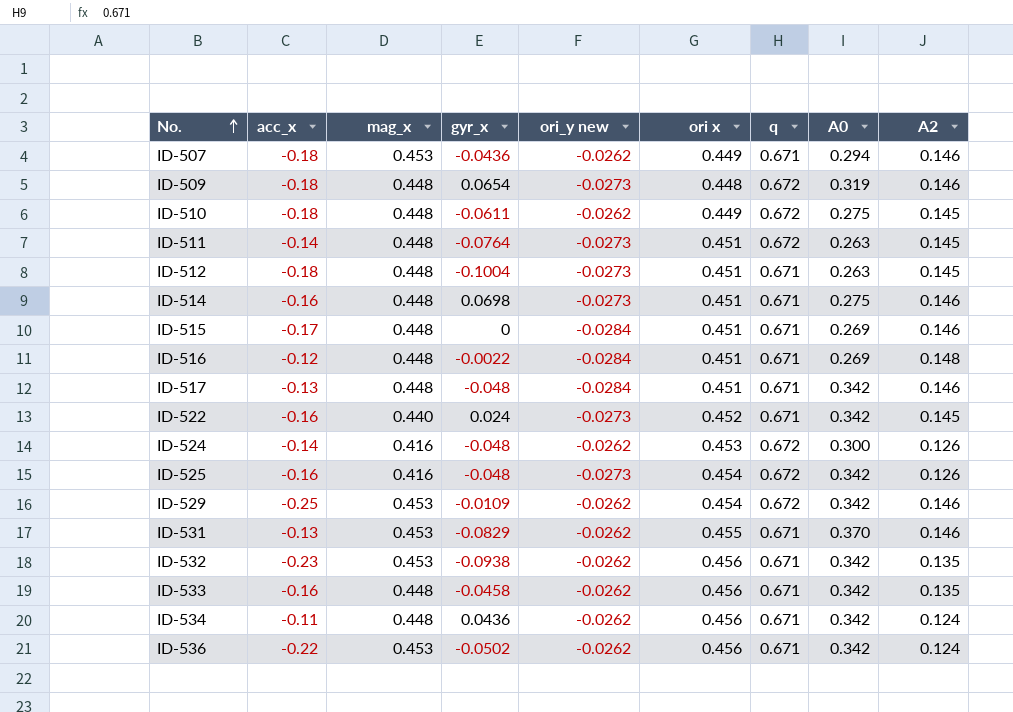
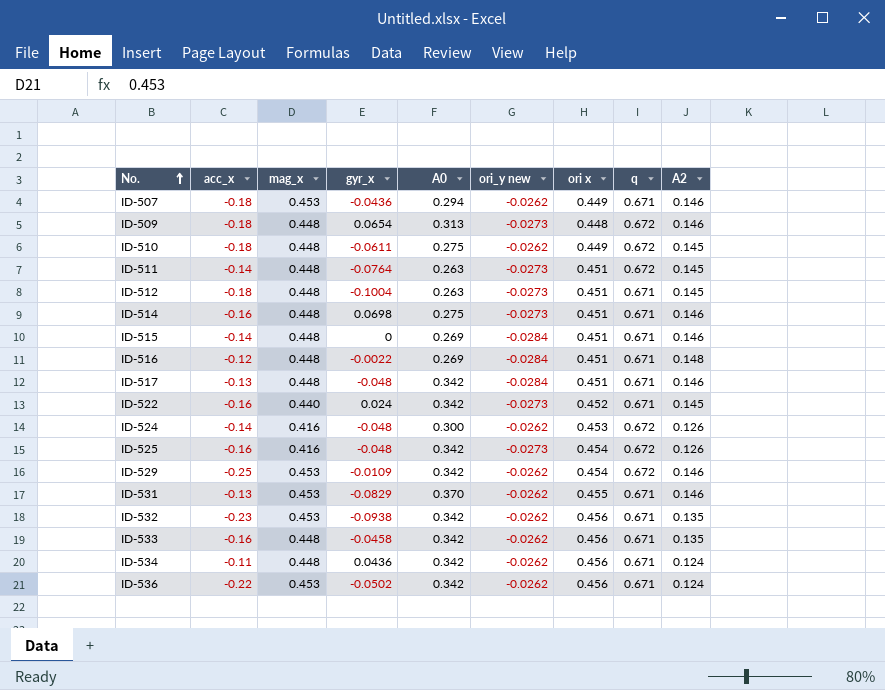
column A0 | position: 8 -> 5
ID-509 | A0: 0.319 -> 0.313
ID-515 | acc_x: -0.17 -> -0.14

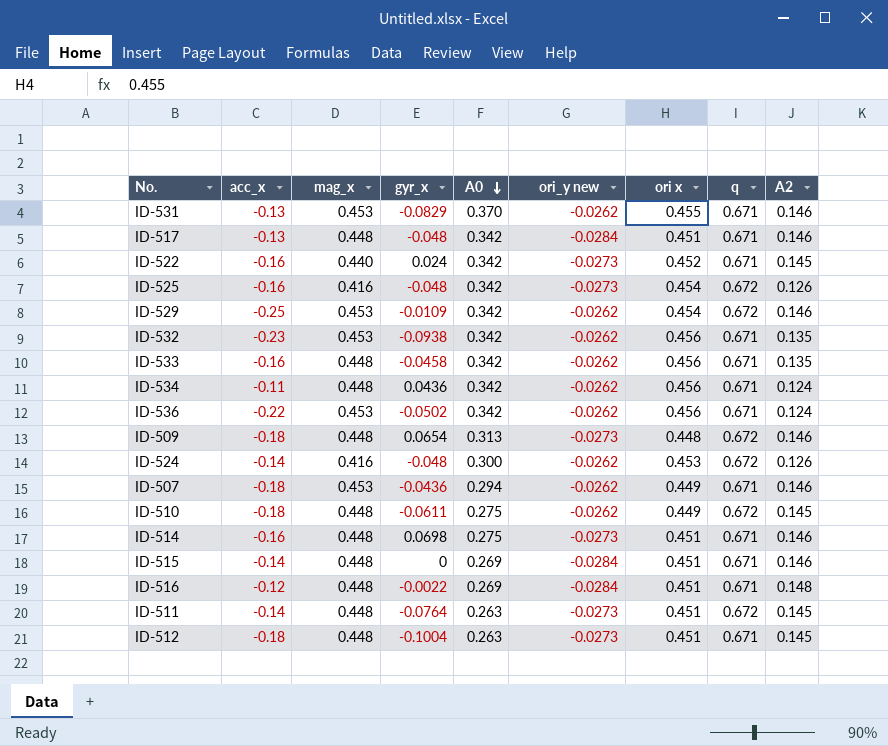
row order: No. ascending -> A0 descending

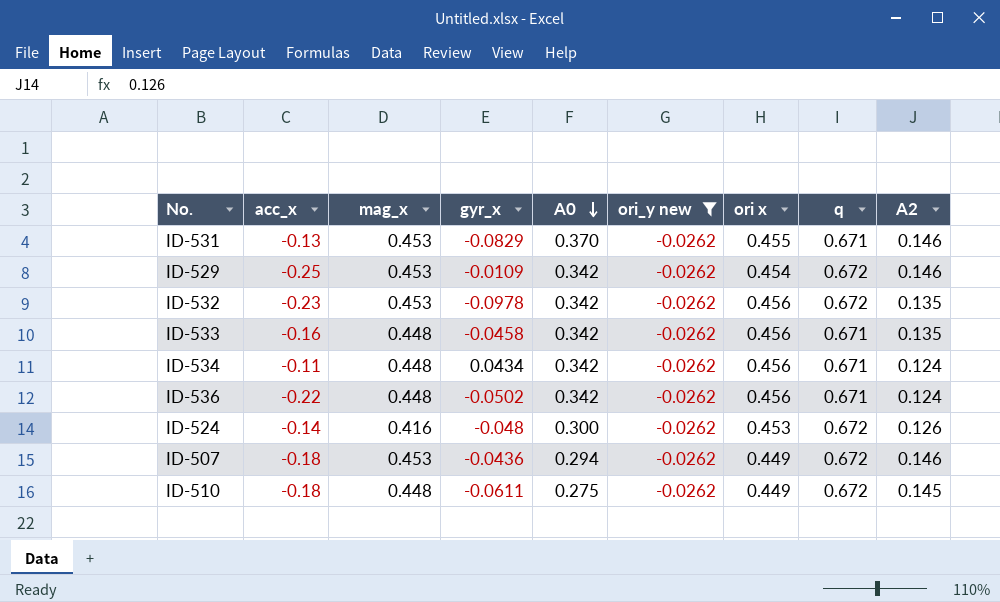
filter: none -> ori_y new = -0.0262
ID-532 | gyr_x: -0.0938 -> -0.0978
ID-532 | q: 0.671 -> 0.672
ID-534 | gyr_x: 0.0436 -> 0.0434
ID-536 | mag_x: 0.453 -> 0.448
ID-507 | q: 0.671 -> 0.672

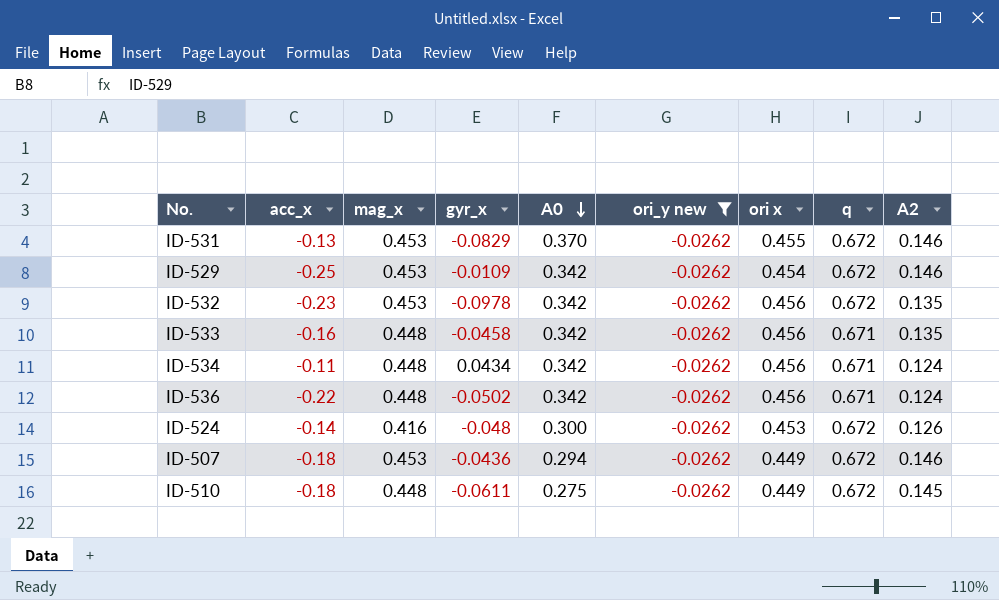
ID-531 | q: 0.671 -> 0.672

